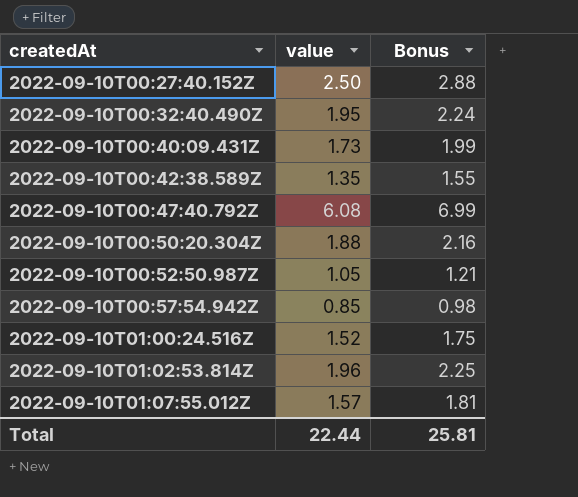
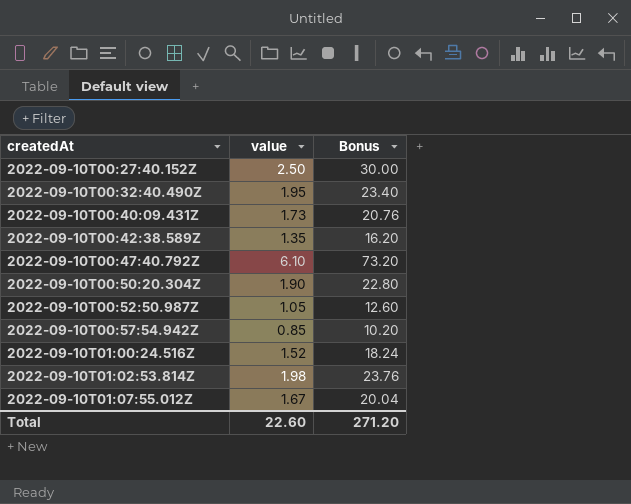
column Bonus | formula: [value] * 1.15 -> [value] * 12
2022-09-10T00:47:40.792Z | value: 6.08 -> 6.10
2022-09-10T00:50:20.304Z | value: 1.88 -> 1.90
2022-09-10T01:02:53.814Z | value: 1.96 -> 1.98
2022-09-10T01:07:55.012Z | value: 1.57 -> 1.67
Total | value: 22.44 -> 22.60
Total | Bonus: 25.81 -> 271.20

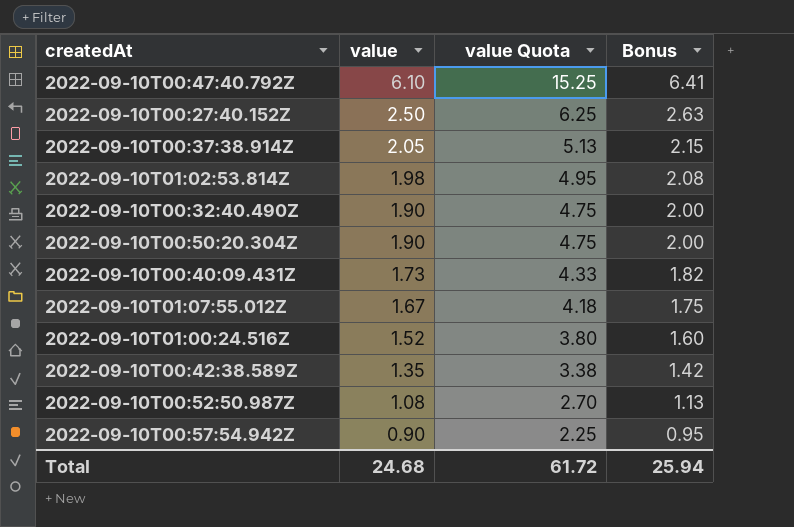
row order: createdAt ascending -> value descending
column value Quota | formula: none -> [value] * 2.5
column Bonus | formula: [value] * 12 -> [value] * 1.05
row 2022-09-10T00:37:38.914Z: none -> 2.05 | 5.13 | 2.15
2022-09-10T00:32:40.490Z | value: 1.95 -> 1.90
2022-09-10T00:52:50.987Z | value: 1.05 -> 1.08
2022-09-10T00:57:54.942Z | value: 0.85 -> 0.90
Total | value: 22.60 -> 24.68
Total | Bonus: 271.20 -> 25.94

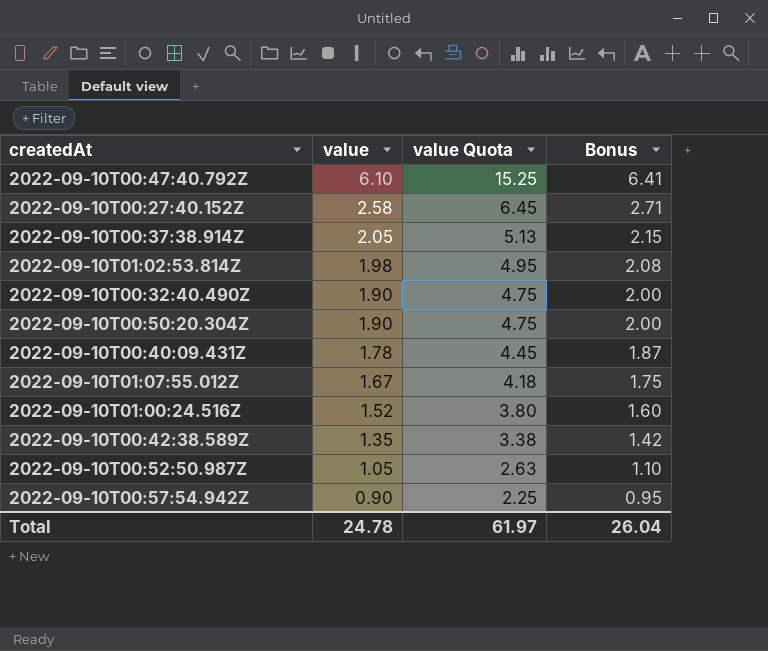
2022-09-10T00:27:40.152Z | value: 2.50 -> 2.58
2022-09-10T00:27:40.152Z | value Quota: 6.25 -> 6.45
2022-09-10T00:27:40.152Z | Bonus: 2.63 -> 2.71
2022-09-10T00:40:09.431Z | value: 1.73 -> 1.78
2022-09-10T00:40:09.431Z | value Quota: 4.33 -> 4.45
2022-09-10T00:40:09.431Z | Bonus: 1.82 -> 1.87
2022-09-10T00:52:50.987Z | value: 1.08 -> 1.05
2022-09-10T00:52:50.987Z | value Quota: 2.70 -> 2.63
2022-09-10T00:52:50.987Z | Bonus: 1.13 -> 1.10
Total | value: 24.68 -> 24.78
Total | value Quota: 61.72 -> 61.97
Total | Bonus: 25.94 -> 26.04

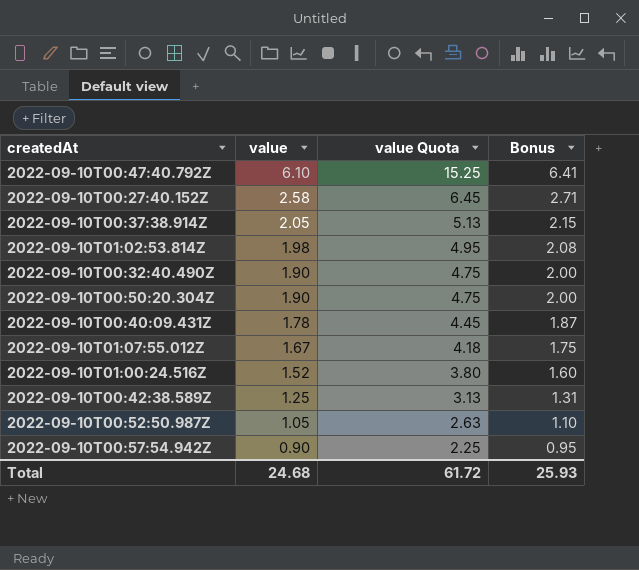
2022-09-10T00:42:38.589Z | value: 1.35 -> 1.25
2022-09-10T00:42:38.589Z | value Quota: 3.38 -> 3.13
2022-09-10T00:42:38.589Z | Bonus: 1.42 -> 1.31
Total | value: 24.78 -> 24.68
Total | value Quota: 61.97 -> 61.72
Total | Bonus: 26.04 -> 25.93

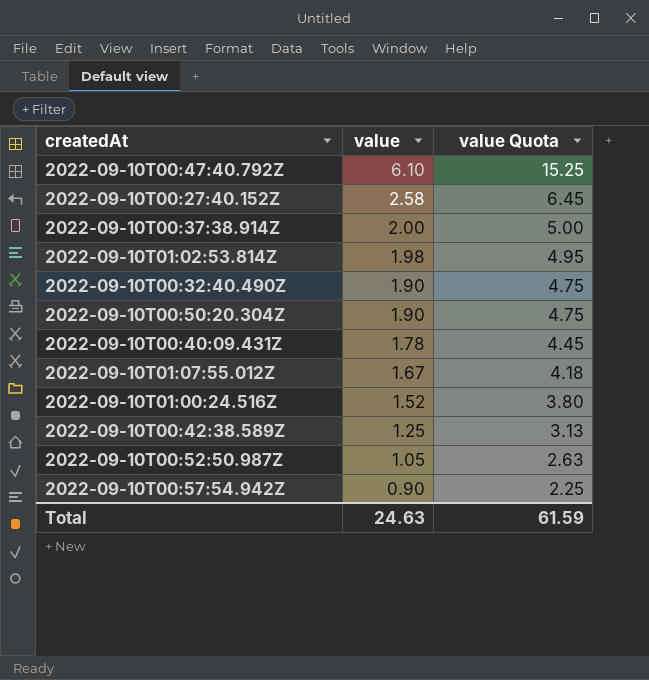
column Bonus | formula: [value] * 1.05 -> none
2022-09-10T00:37:38.914Z | value: 2.05 -> 2.00
2022-09-10T00:37:38.914Z | value Quota: 5.13 -> 5.00
Total | value: 24.68 -> 24.63
Total | value Quota: 61.72 -> 61.59

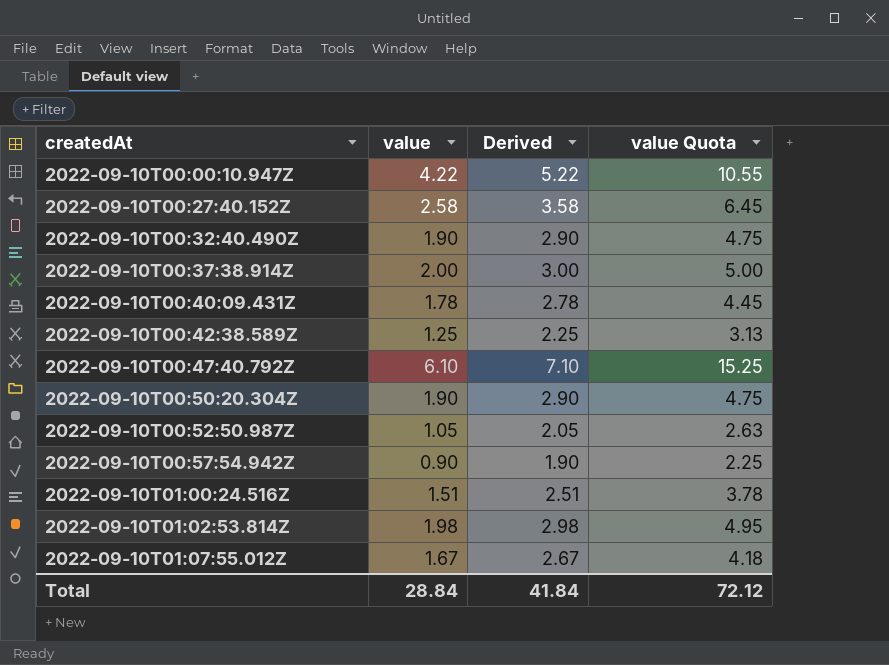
row order: value descending -> createdAt ascending
column Derived | formula: none -> [value] + 1
row 2022-09-10T00:00:10.947Z: none -> 4.22 | 5.22 | 10.55
2022-09-10T01:00:24.516Z | value: 1.52 -> 1.51
2022-09-10T01:00:24.516Z | value Quota: 3.80 -> 3.78
Total | value: 24.63 -> 28.84
Total | value Quota: 61.59 -> 72.12

